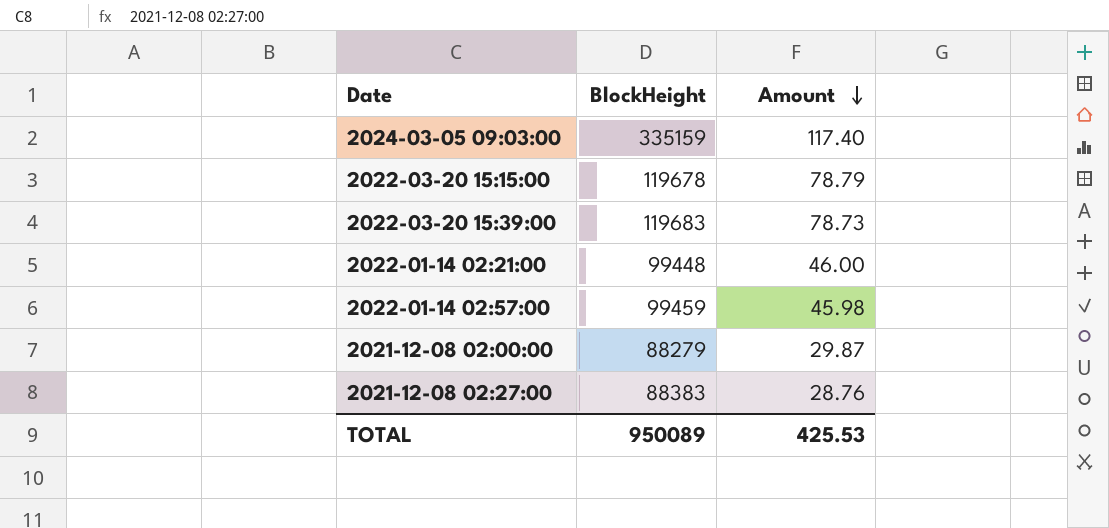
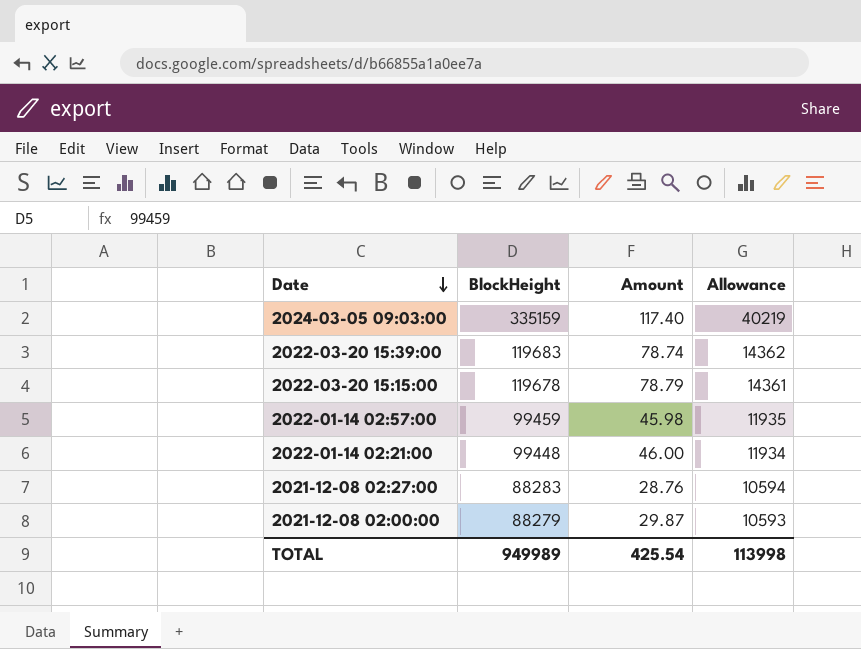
row order: Amount descending -> Date descending
column Allowance | formula: none -> [BlockHeight] * 0.12
2022-03-20 15:39:00 | Amount: 78.73 -> 78.74
2021-12-08 02:27:00 | BlockHeight: 88383 -> 88283
TOTAL | BlockHeight: 950089 -> 949989
TOTAL | Amount: 425.53 -> 425.54

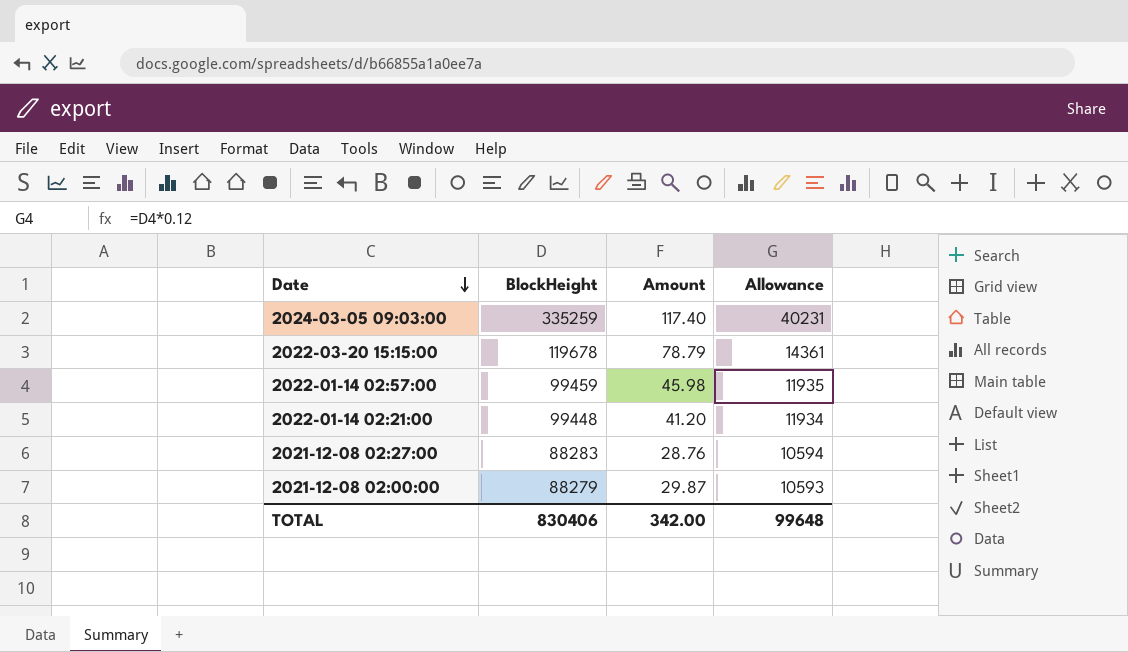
row 2022-03-20 15:39:00: 119683 | 78.74 | 14362 -> none
2024-03-05 09:03:00 | BlockHeight: 335159 -> 335259
2024-03-05 09:03:00 | Allowance: 40219 -> 40231
2022-01-14 02:21:00 | Amount: 46.00 -> 41.20
TOTAL | BlockHeight: 949989 -> 830406
TOTAL | Amount: 425.54 -> 342.00
TOTAL | Allowance: 113998 -> 99648

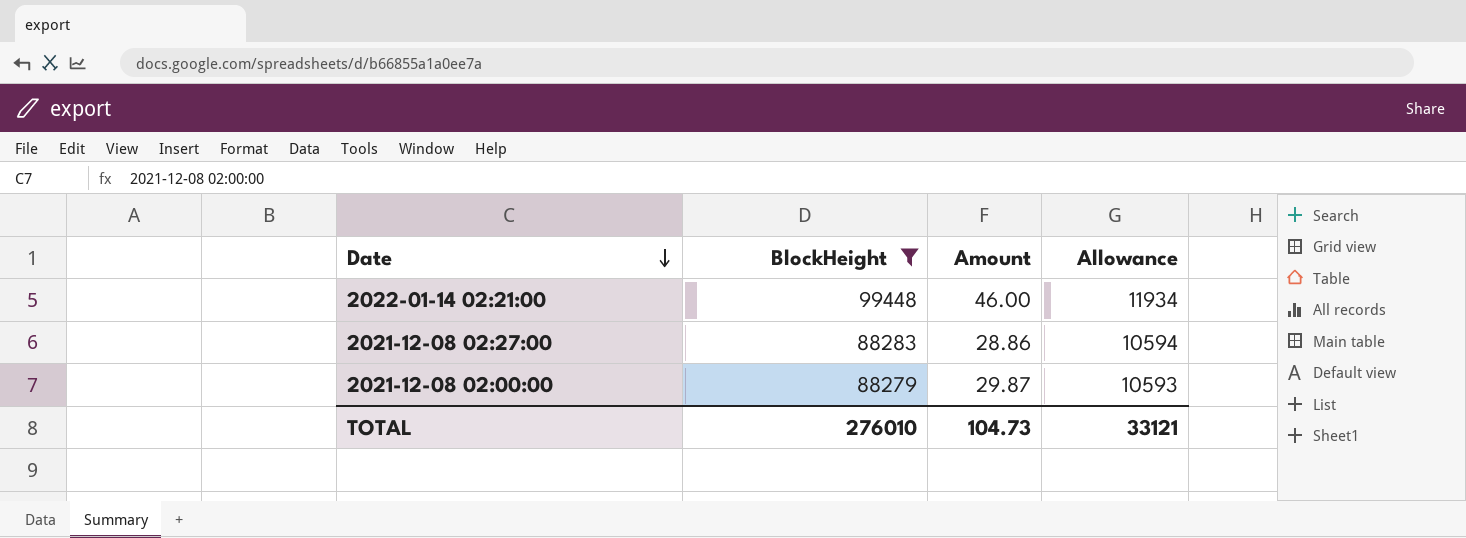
filter: none -> BlockHeight <= 99448
2022-01-14 02:21:00 | Amount: 41.20 -> 46.00
2021-12-08 02:27:00 | Amount: 28.76 -> 28.86
TOTAL | BlockHeight: 830406 -> 276010
TOTAL | Amount: 342.00 -> 104.73
TOTAL | Allowance: 99648 -> 33121

